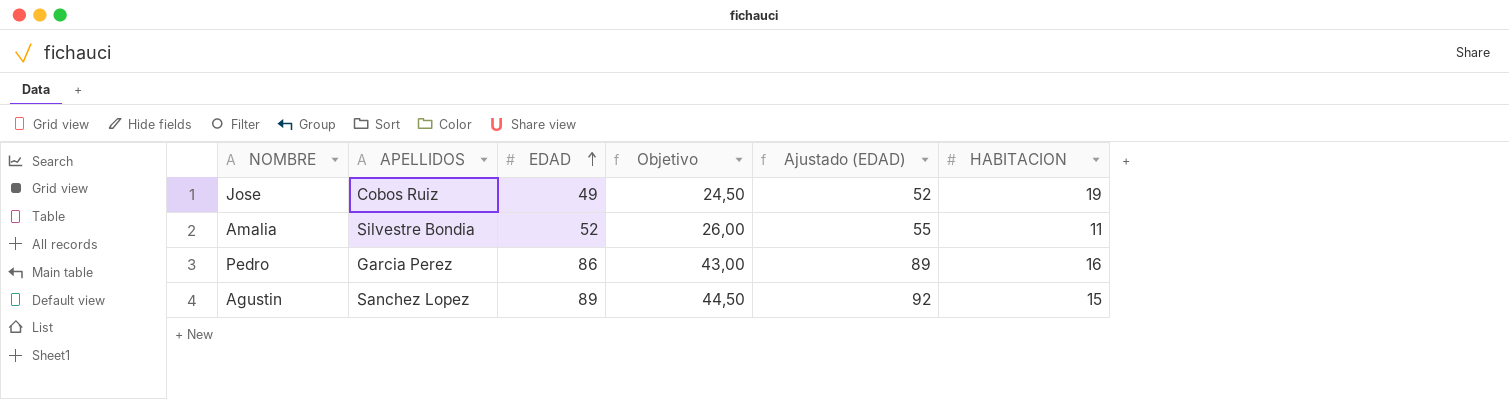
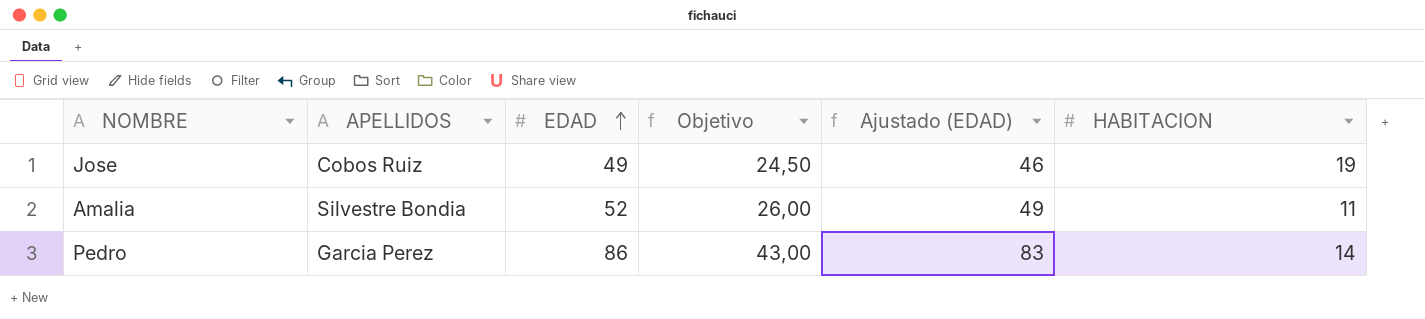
column Ajustado (EDAD) | formula: [EDAD] + 3 -> [EDAD] - 3
row Agustin: Sanchez Lopez | 89 | 44,50 | 92 | 15 -> none
Pedro | HABITACION: 16 -> 14

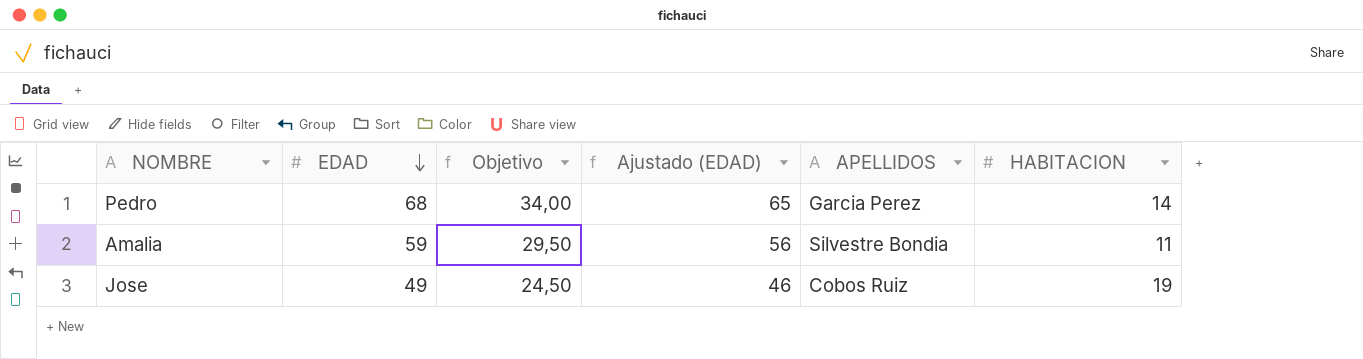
row order: EDAD ascending -> EDAD descending
column APELLIDOS | position: 2 -> 5
Pedro | EDAD: 86 -> 68
Pedro | Objetivo: 43,00 -> 34,00
Pedro | Ajustado (EDAD): 83 -> 65
Amalia | EDAD: 52 -> 59
Amalia | Objetivo: 26,00 -> 29,50
Amalia | Ajustado (EDAD): 49 -> 56

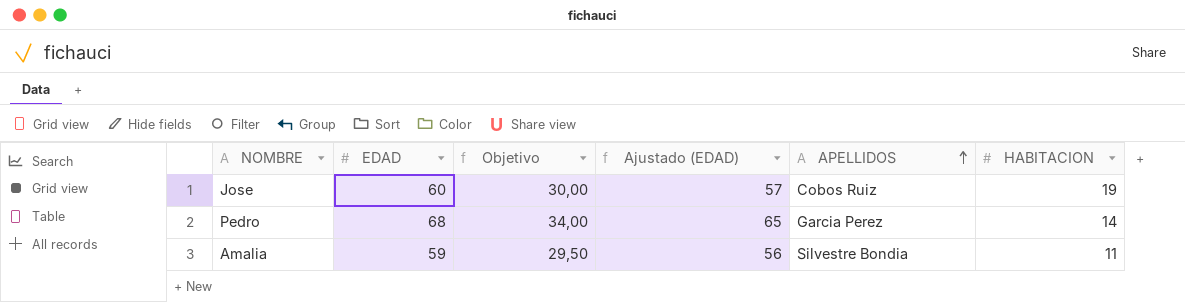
row order: EDAD descending -> APELLIDOS ascending
Jose | EDAD: 49 -> 60
Jose | Objetivo: 24,50 -> 30,00
Jose | Ajustado (EDAD): 46 -> 57

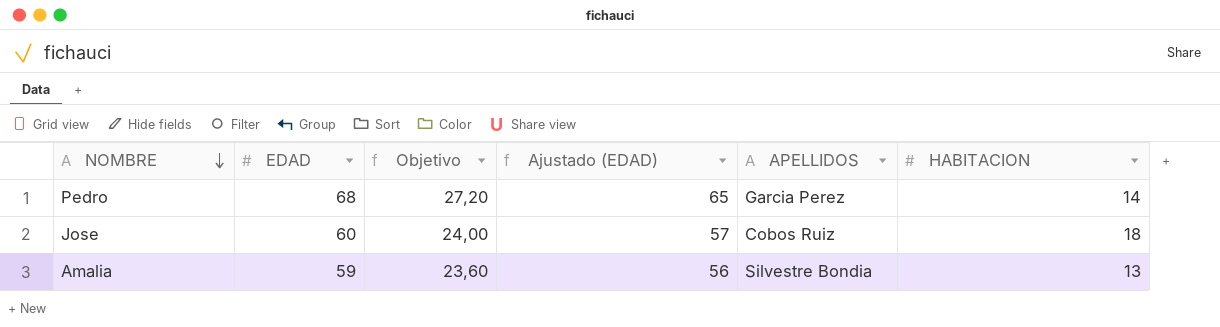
row order: APELLIDOS ascending -> NOMBRE descending
column Objetivo | formula: [EDAD] * 0,5 -> [EDAD] * 0,4
Jose | HABITACION: 19 -> 18
Amalia | HABITACION: 11 -> 13

